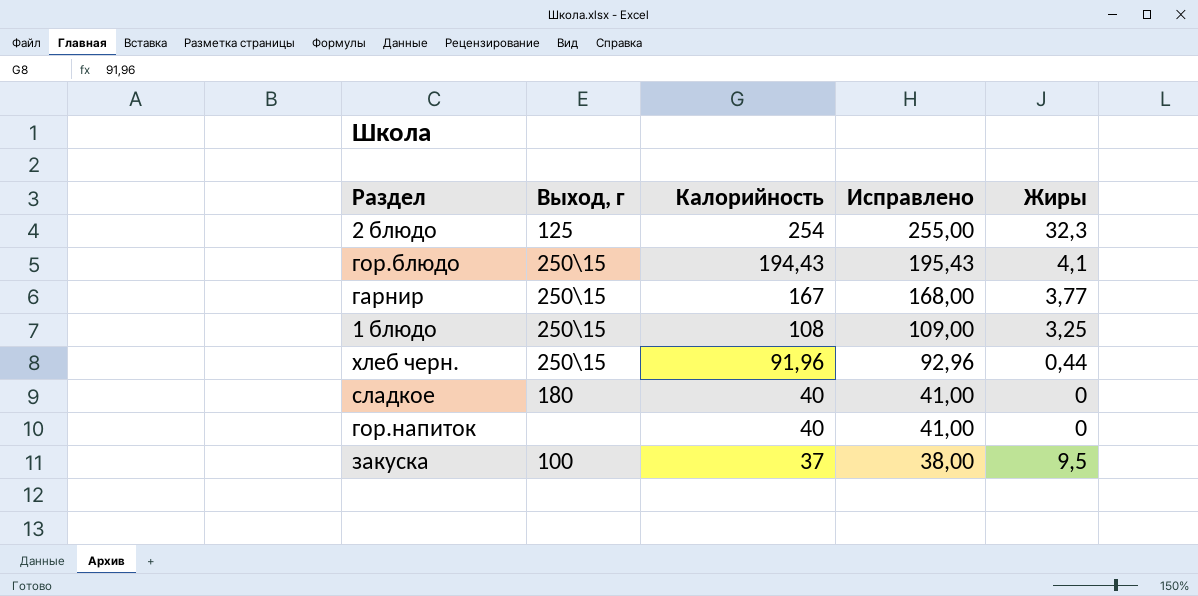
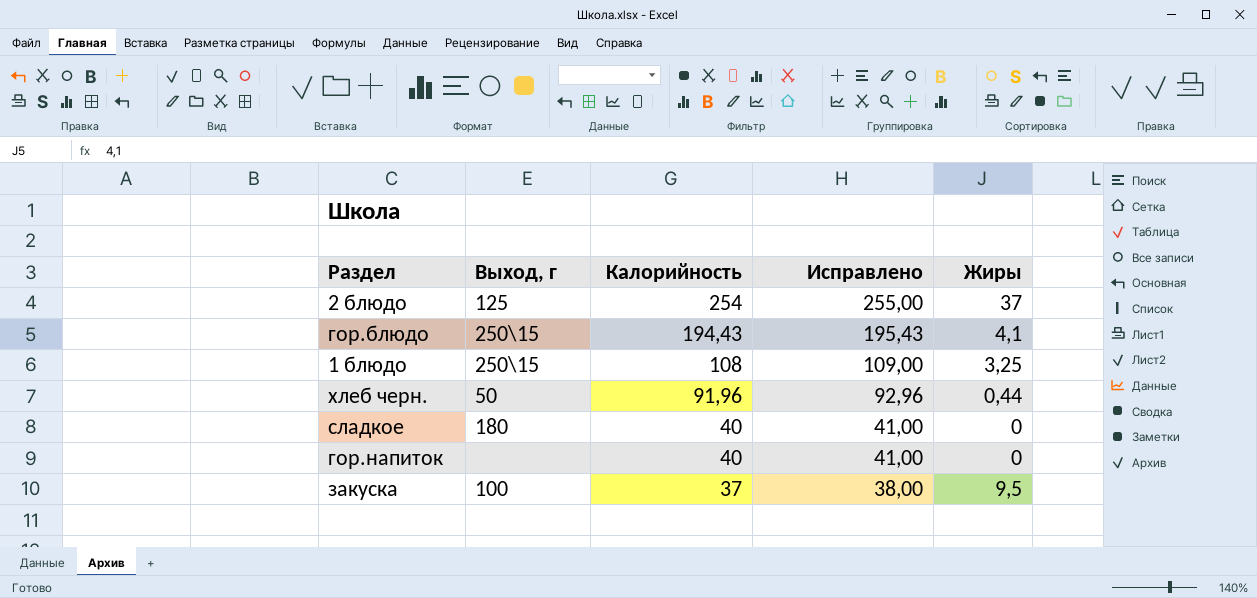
row гарнир: 250\15 | 167 | 168,00 | 3,77 -> none
2 блюдо | Жиры: 32,3 -> 37
хлеб черн. | Выход, г: 250\15 -> 50

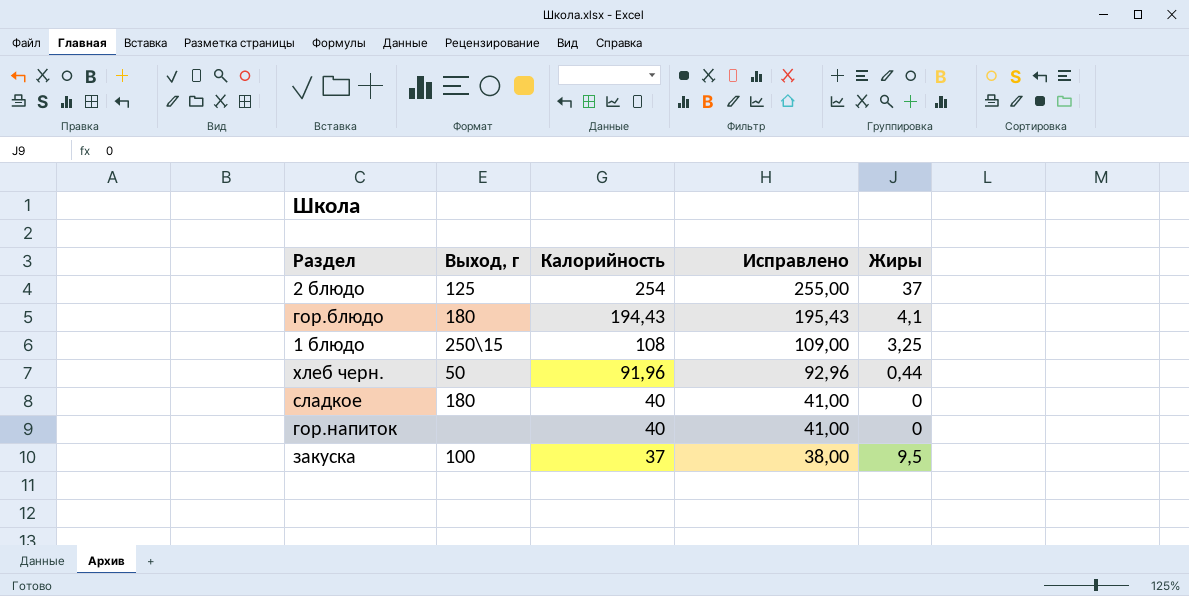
гор.блюдо | Выход, г: 250\15 -> 180

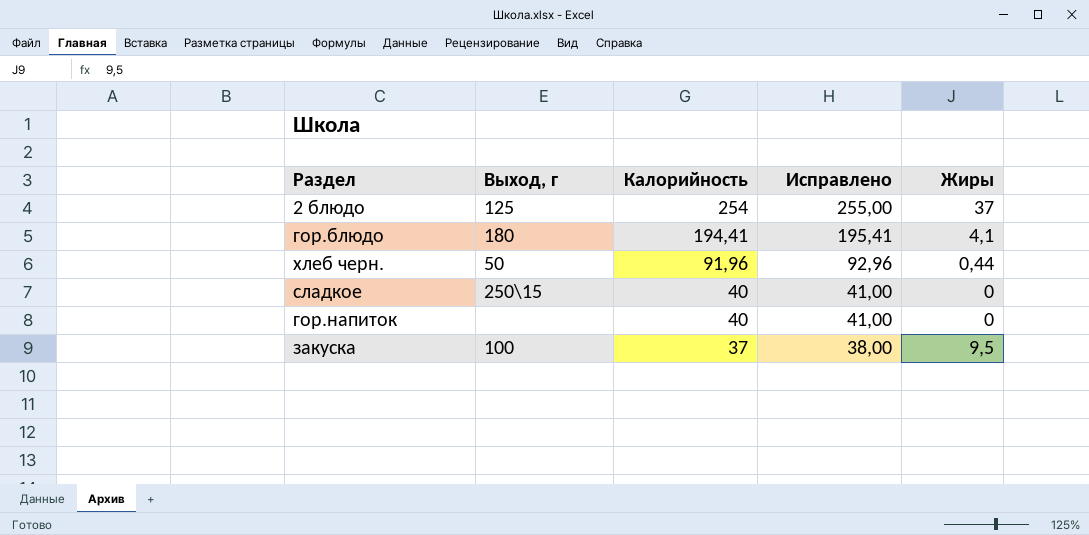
row 1 блюдо: 250\15 | 108 | 109,00 | 3,25 -> none
гор.блюдо | Калорийность: 194,43 -> 194,41
гор.блюдо | Исправлено: 195,43 -> 195,41
сладкое | Выход, г: 180 -> 250\15

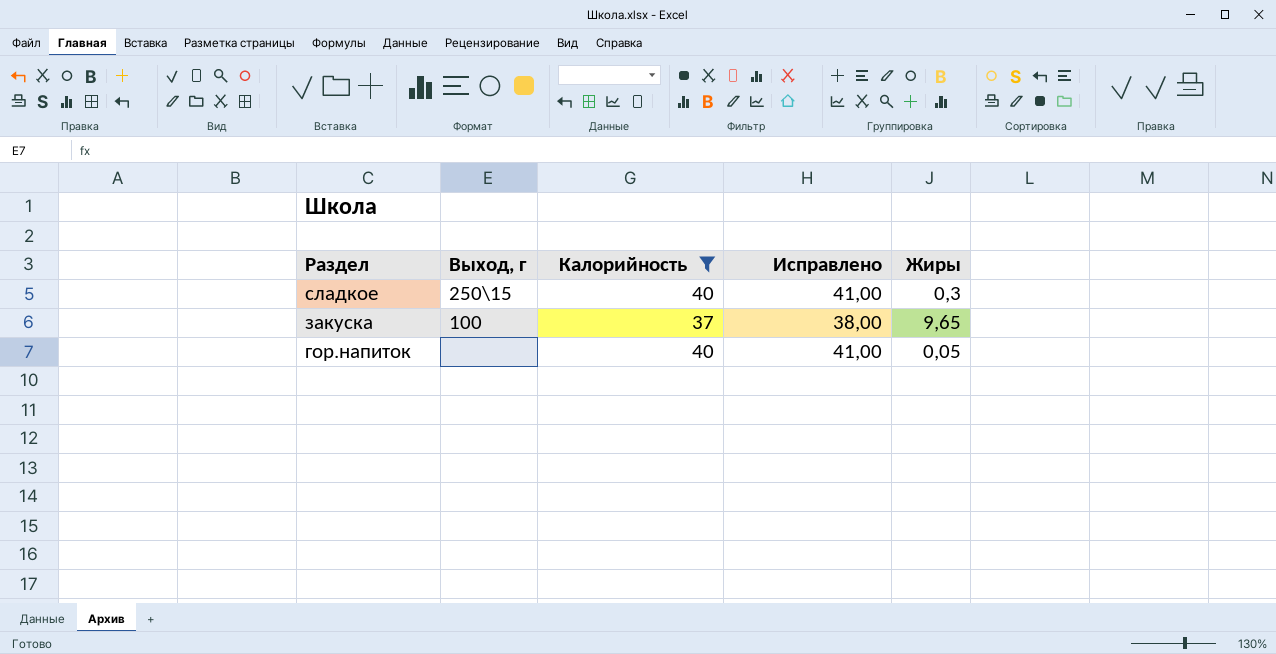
filter: none -> Калорийность <= 40
row order: Калорийность descending -> Раздел descending
сладкое | Жиры: 0 -> 0,3
закуска | Жиры: 9,5 -> 9,65
гор.напиток | Жиры: 0 -> 0,05

